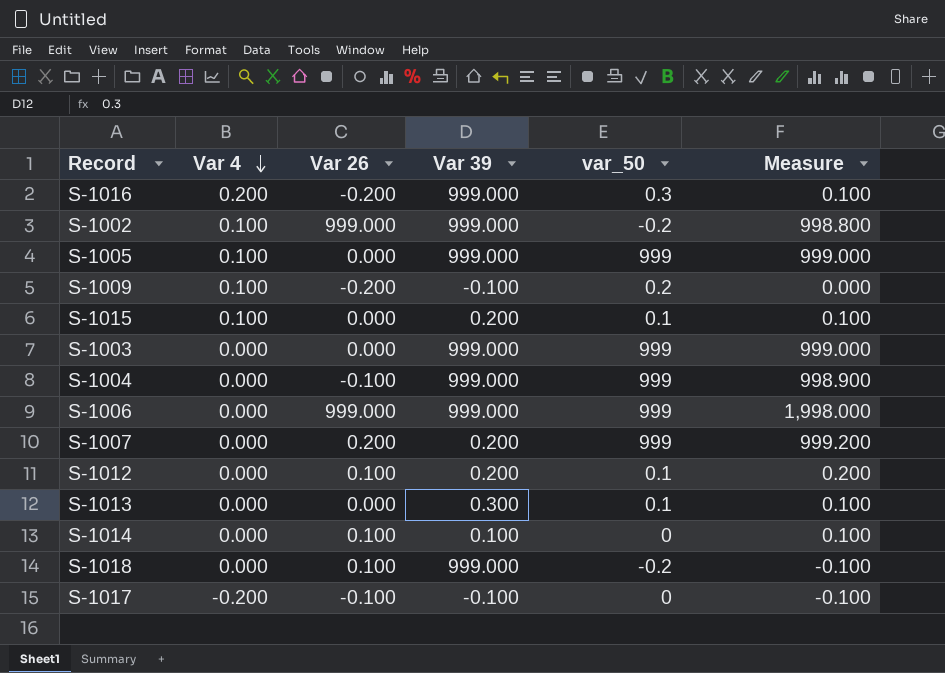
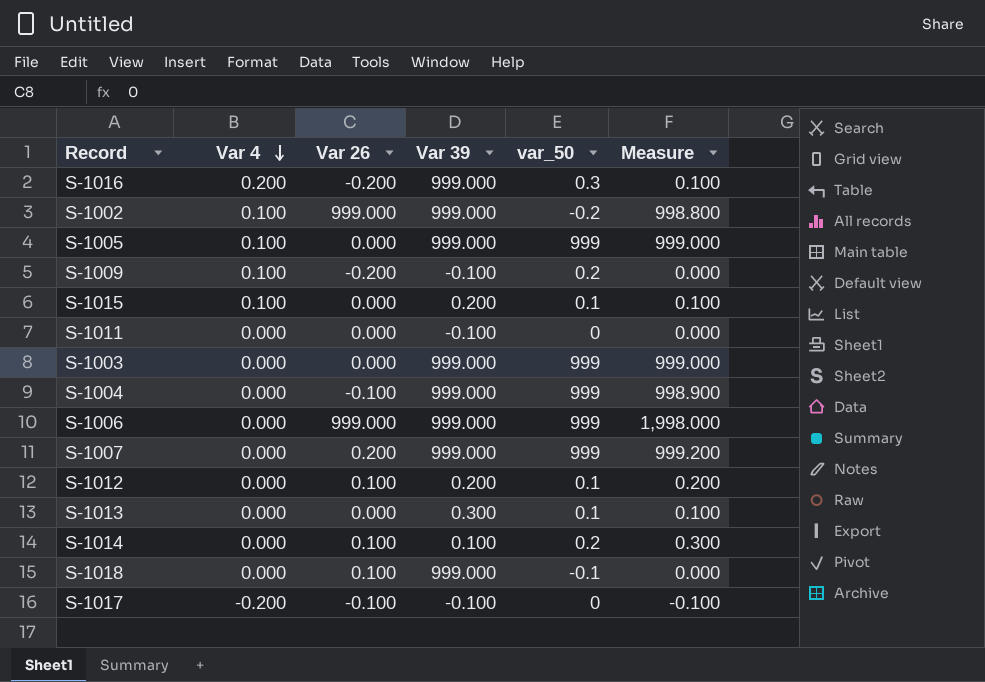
row S-1011: none -> 0.000 | 0.000 | -0.100 | 0 | 0.000
S-1007 | Var 39: 0.200 -> 999.000
S-1014 | var_50: 0 -> 0.2
S-1014 | Measure: 0.100 -> 0.300
S-1018 | var_50: -0.2 -> -0.1
S-1018 | Measure: -0.100 -> 0.000

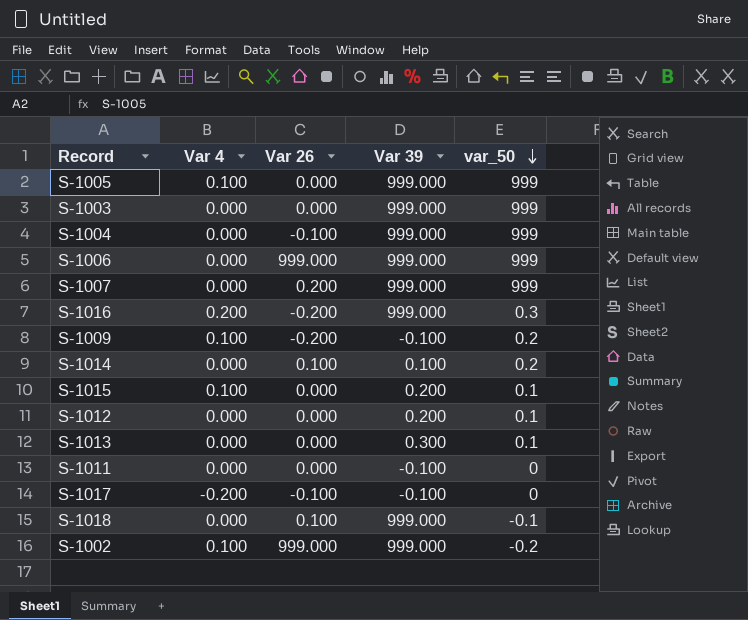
row order: Var 4 descending -> var_50 descending
column Measure | formula: [Var 26] + [var_50] -> none
S-1012 | Var 26: 0.100 -> 0.000

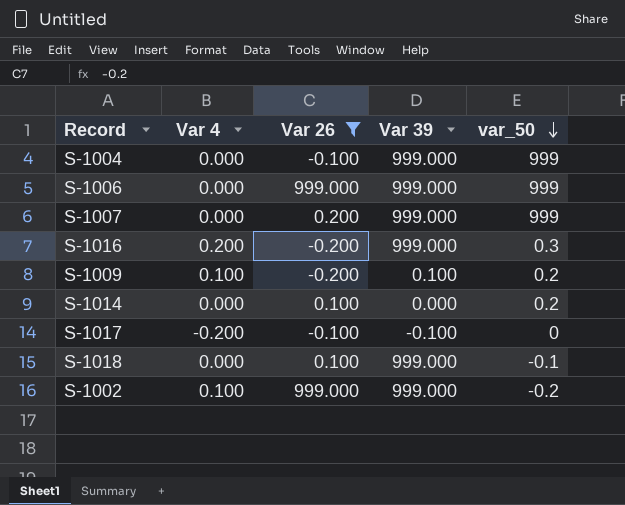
filter: none -> Var 26 != 0.000
S-1009 | Var 39: -0.100 -> 0.100
S-1014 | Var 39: 0.100 -> 0.000

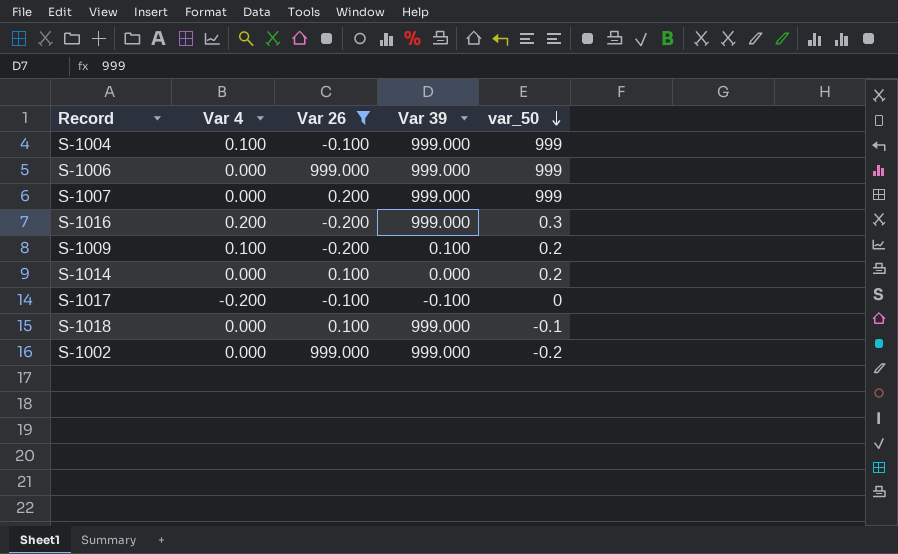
S-1004 | Var 4: 0.000 -> 0.100
S-1002 | Var 4: 0.100 -> 0.000

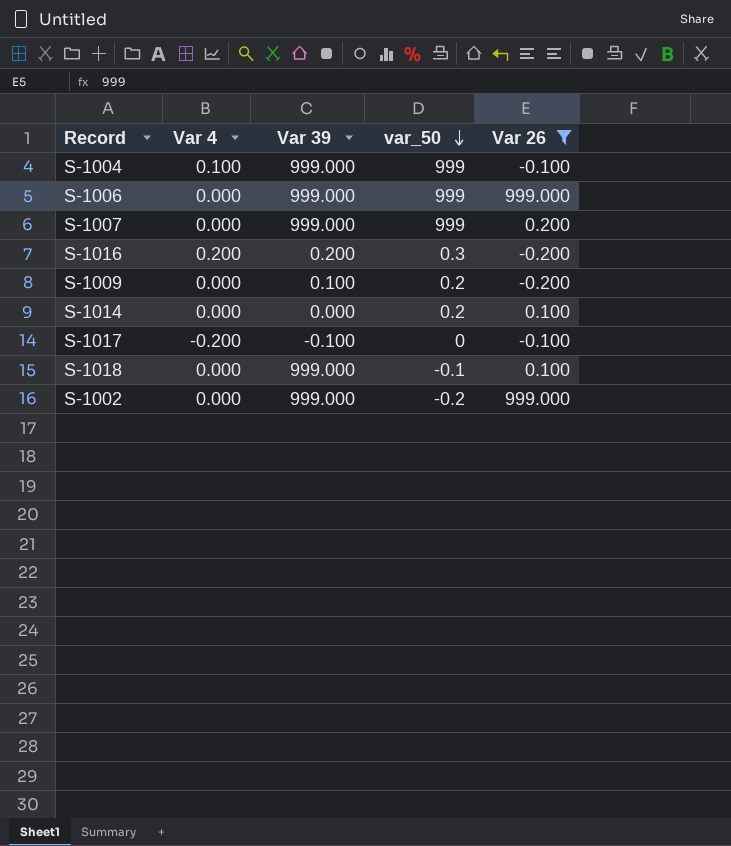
column Var 26 | position: 3 -> 5
S-1016 | Var 39: 999.000 -> 0.200
S-1009 | Var 4: 0.100 -> 0.000

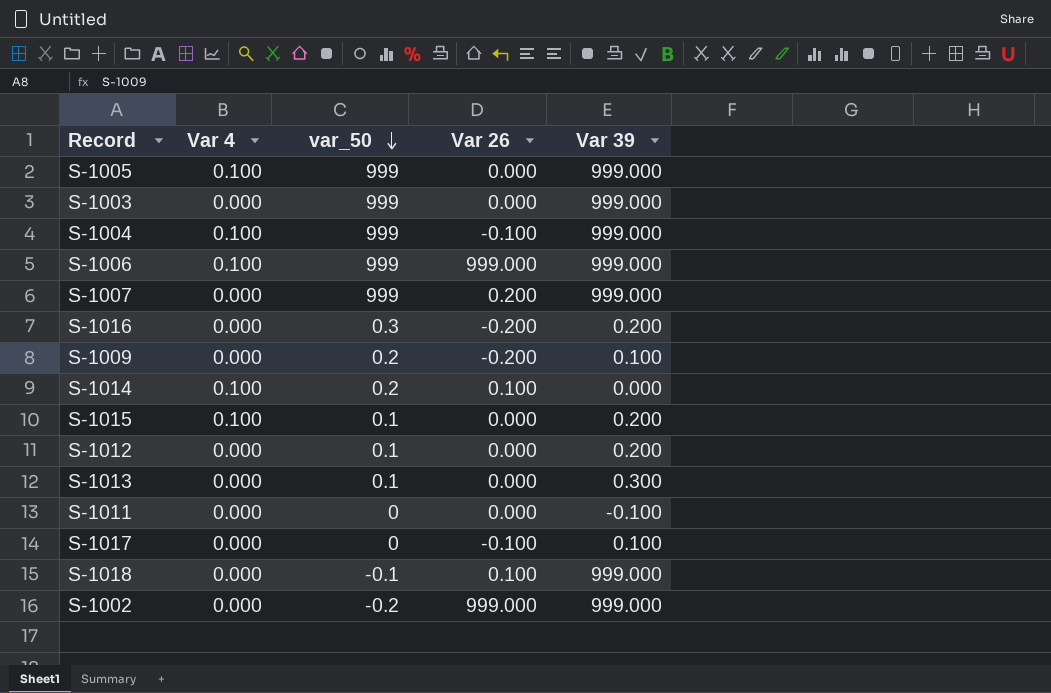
filter: Var 26 != 0.000 -> none
column Var 39 | position: 3 -> 5
S-1006 | Var 4: 0.000 -> 0.100
S-1016 | Var 4: 0.200 -> 0.000
S-1014 | Var 4: 0.000 -> 0.100
S-1017 | Var 4: -0.200 -> 0.000
S-1017 | Var 39: -0.100 -> 0.100

